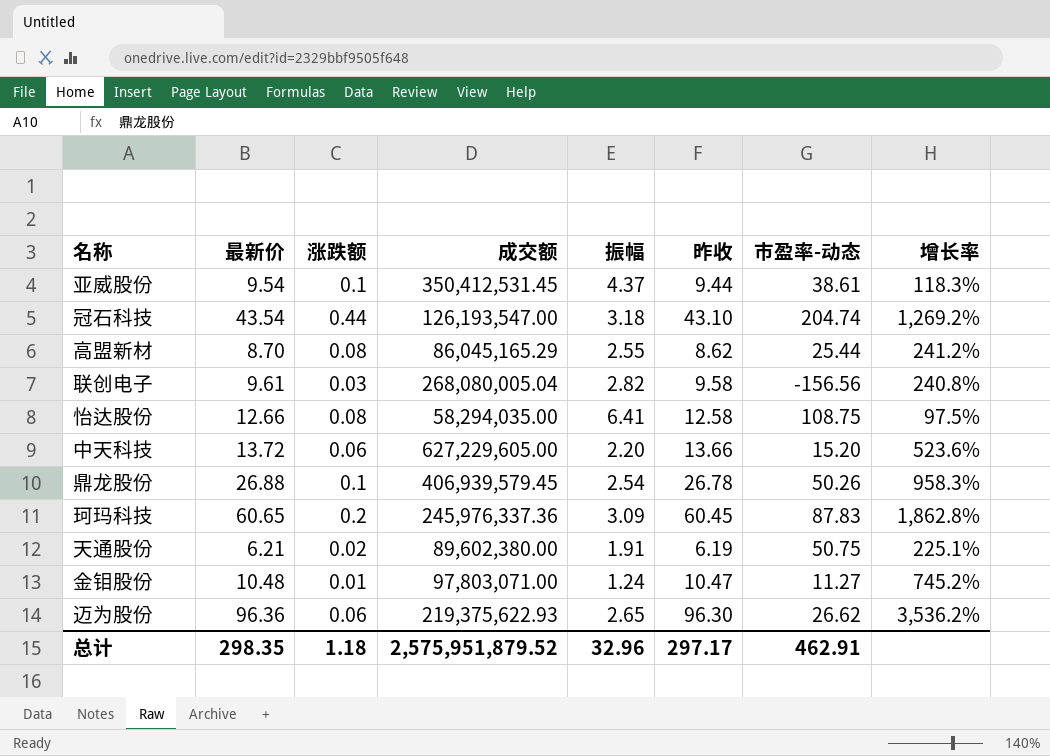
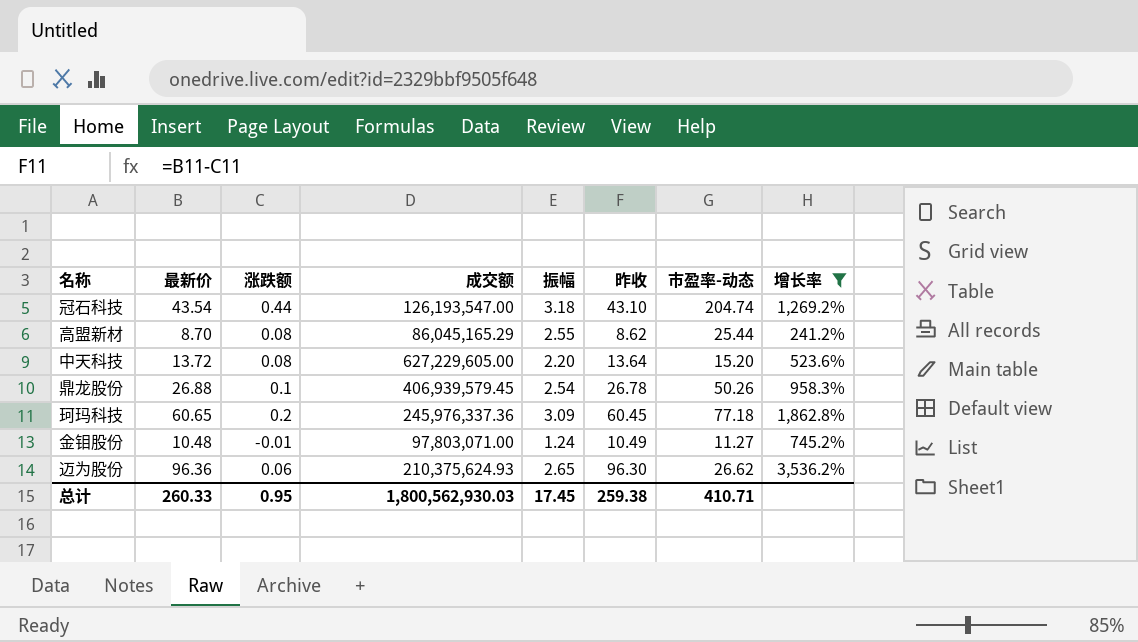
filter: none -> 增长率 >= 241.2%
中天科技 | 涨跌额: 0.06 -> 0.08
中天科技 | 昨收: 13.66 -> 13.64
珂玛科技 | 市盈率-动态: 87.83 -> 77.18
金钼股份 | 涨跌额: 0.01 -> -0.01
金钼股份 | 昨收: 10.47 -> 10.49
迈为股份 | 成交额: 219,375,622.93 -> 210,375,624.93
总计 | 最新价: 298.35 -> 260.33
总计 | 涨跌额: 1.18 -> 0.95
总计 | 成交额: 2,575,951,879.52 -> 1,800,562,930.03
总计 | 振幅: 32.96 -> 17.45
总计 | 昨收: 297.17 -> 259.38
总计 | 市盈率-动态: 462.91 -> 410.71

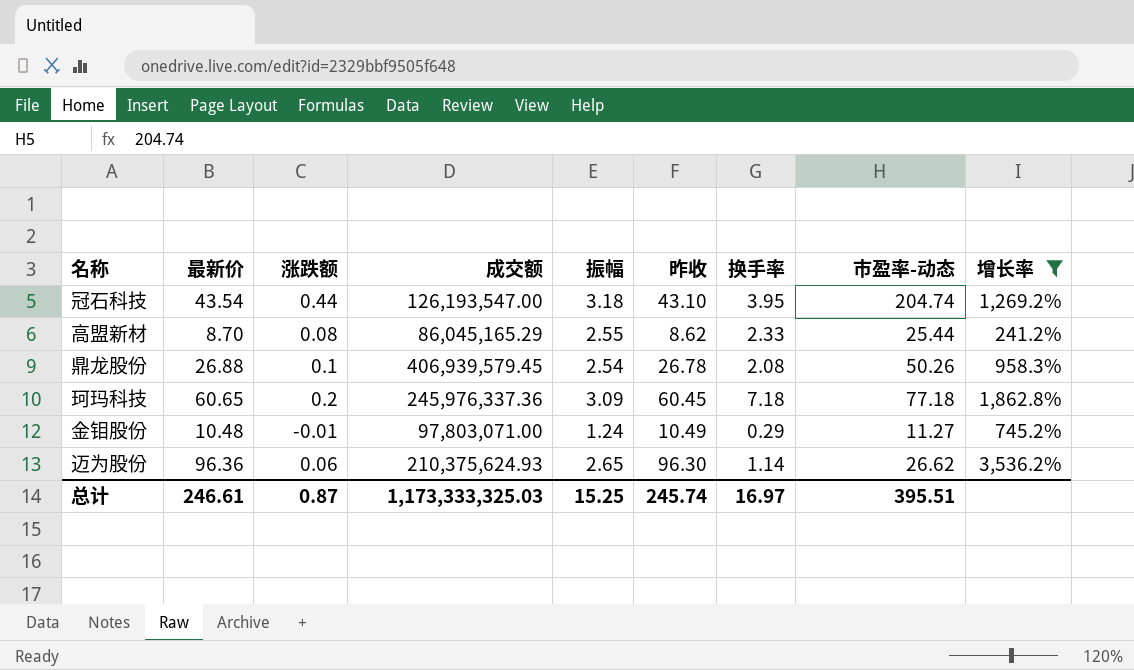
column 换手率 | position: none -> 7
row 中天科技: 13.72 | 0.08 | 627,229,605.00 | 2.20 | 13.64 | 15.20 | 523.6% -> none
总计 | 最新价: 260.33 -> 246.61
总计 | 涨跌额: 0.95 -> 0.87
总计 | 成交额: 1,800,562,930.03 -> 1,173,333,325.03
总计 | 振幅: 17.45 -> 15.25
总计 | 昨收: 259.38 -> 245.74
总计 | 市盈率-动态: 410.71 -> 395.51

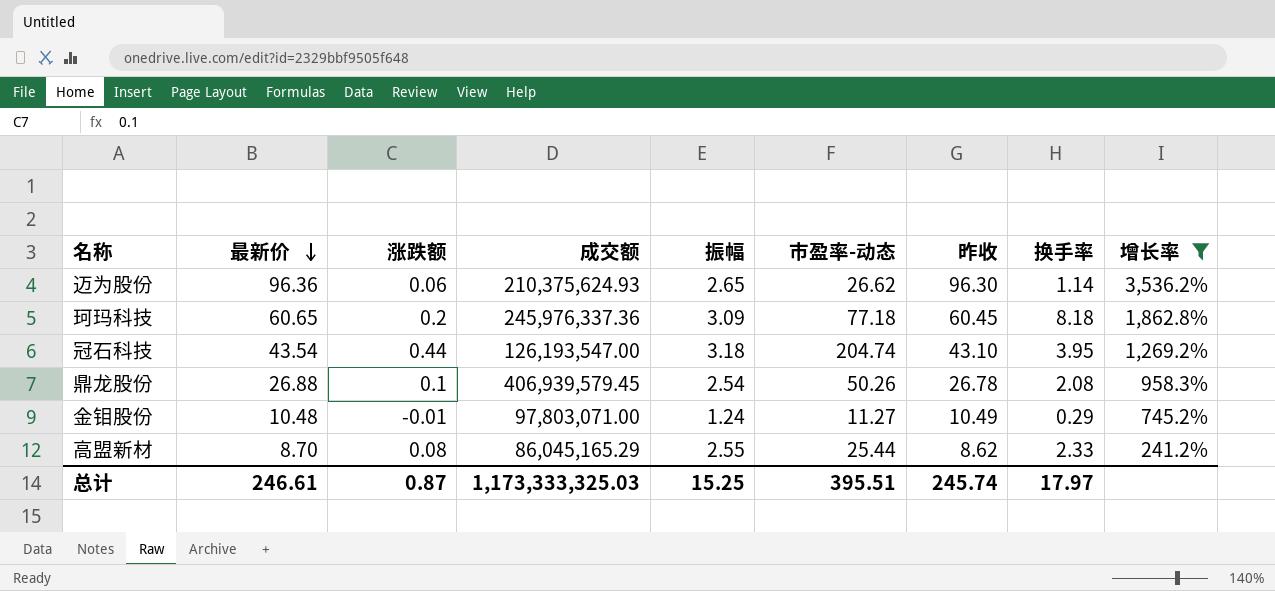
row order: none -> 最新价 descending
column 市盈率-动态 | position: 8 -> 6
珂玛科技 | 换手率: 7.18 -> 8.18
总计 | 换手率: 16.97 -> 17.97

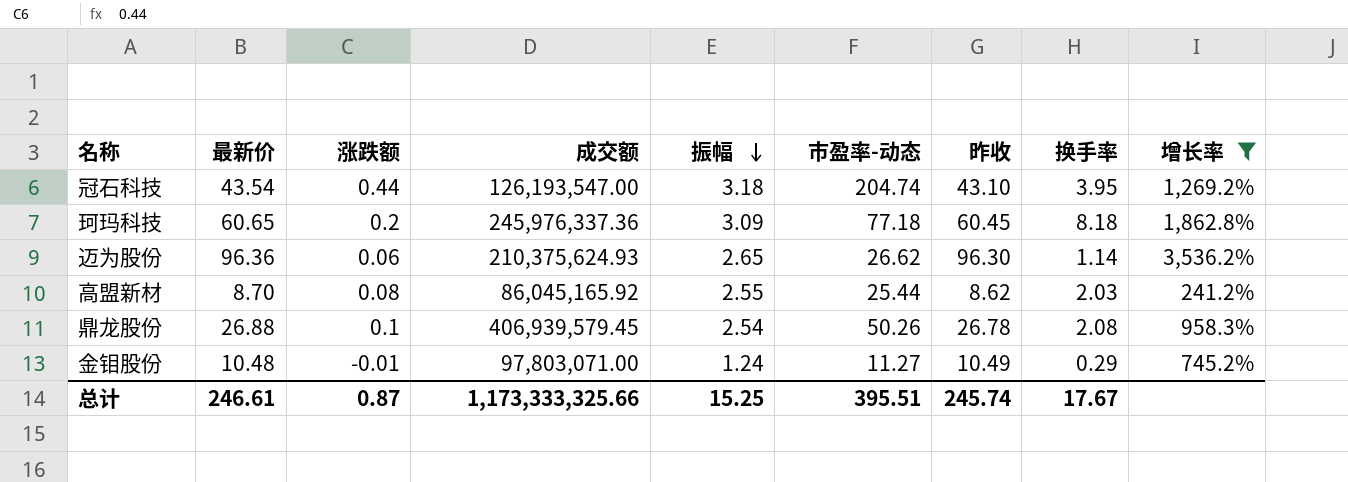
row order: 最新价 descending -> 振幅 descending
高盟新材 | 成交额: 86,045,165.29 -> 86,045,165.92
高盟新材 | 换手率: 2.33 -> 2.03
总计 | 成交额: 1,173,333,325.03 -> 1,173,333,325.66
总计 | 换手率: 17.97 -> 17.67

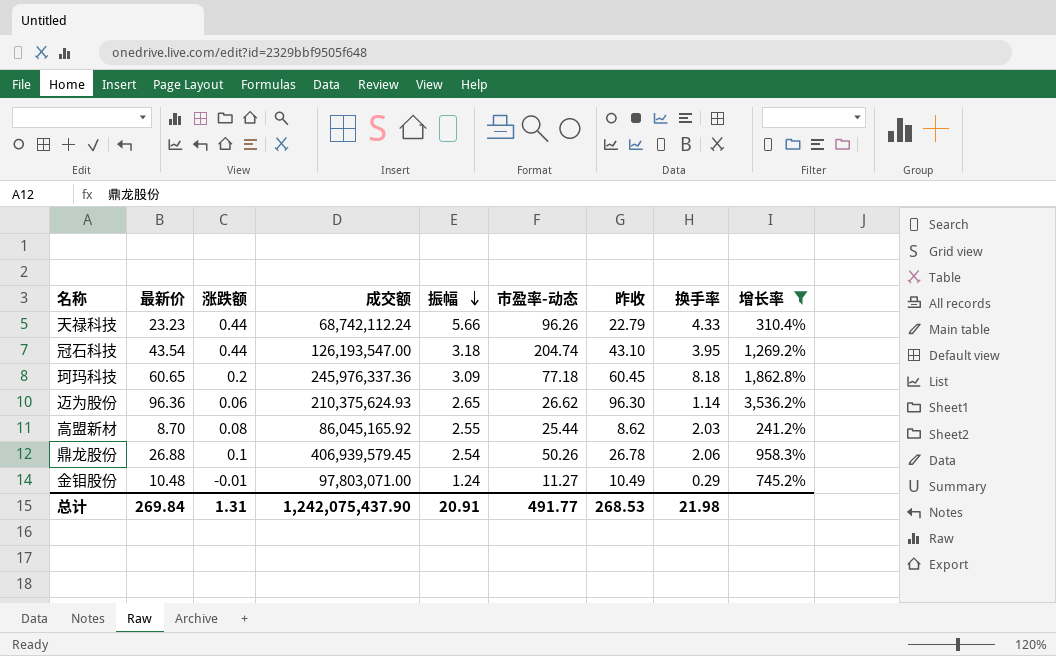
row 天禄科技: none -> 23.23 | 0.44 | 68,742,112.24 | 5.66 | 96.26 | 22.79 | 4.33 | 310.4%
鼎龙股份 | 换手率: 2.08 -> 2.06
总计 | 最新价: 246.61 -> 269.84
总计 | 涨跌额: 0.87 -> 1.31
总计 | 成交额: 1,173,333,325.66 -> 1,242,075,437.90
总计 | 振幅: 15.25 -> 20.91
总计 | 市盈率-动态: 395.51 -> 491.77
总计 | 昨收: 245.74 -> 268.53
总计 | 换手率: 17.67 -> 21.98

